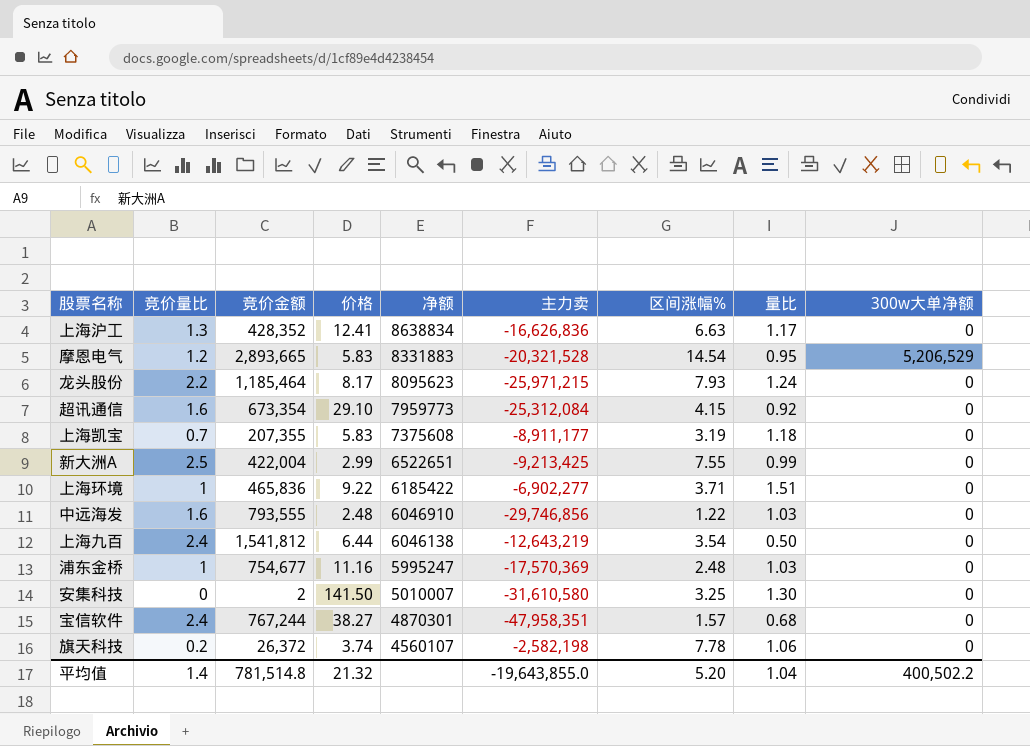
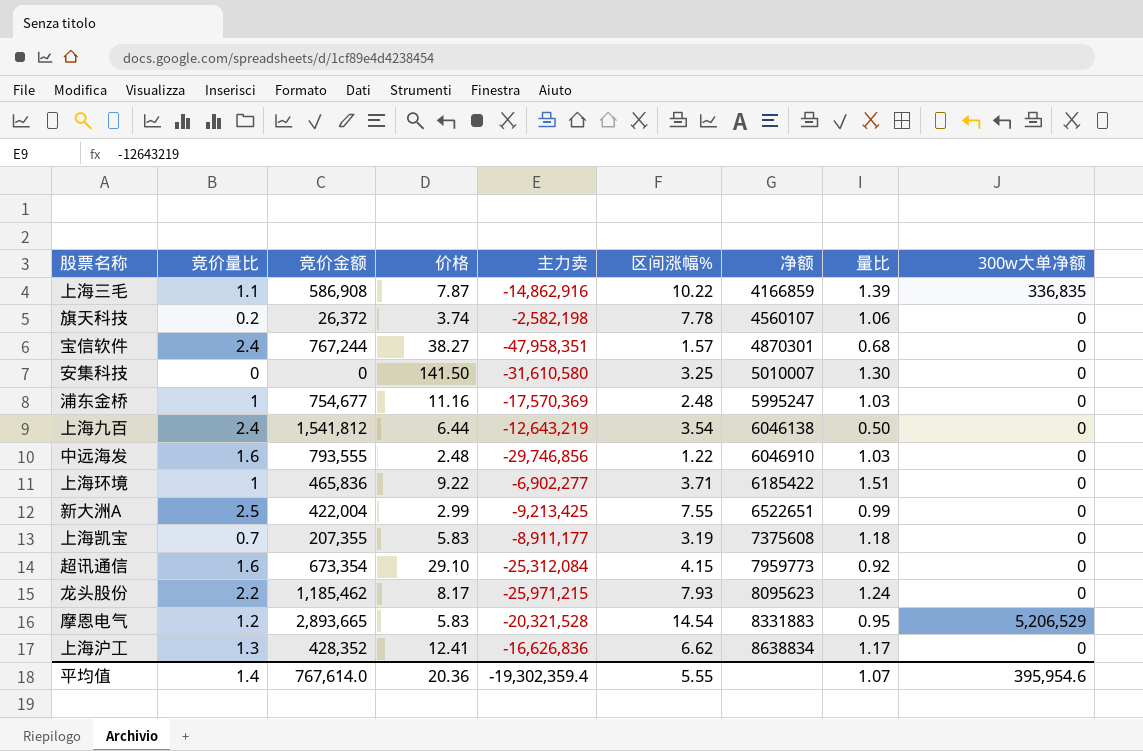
row order: 净额 descending -> 净额 ascending
column 净额 | position: 5 -> 7
row 上海三毛: none -> 1.1 | 586,908 | 7.87 | -14,862,916 | 10.22 | 4166859 | 1.39 | 336,835
安集科技 | 竞价金额: 2 -> 0
龙头股份 | 竞价金额: 1,185,464 -> 1,185,462
上海沪工 | 区间涨幅%: 6.63 -> 6.62
平均值 | 竞价金额: 781,514.8 -> 767,614.0
平均值 | 价格: 21.32 -> 20.36
平均值 | 主力卖: -19,643,855.0 -> -19,302,359.4
平均值 | 区间涨幅%: 5.20 -> 5.55
平均值 | 量比: 1.04 -> 1.07
平均值 | 300w大单净额: 400,502.2 -> 395,954.6

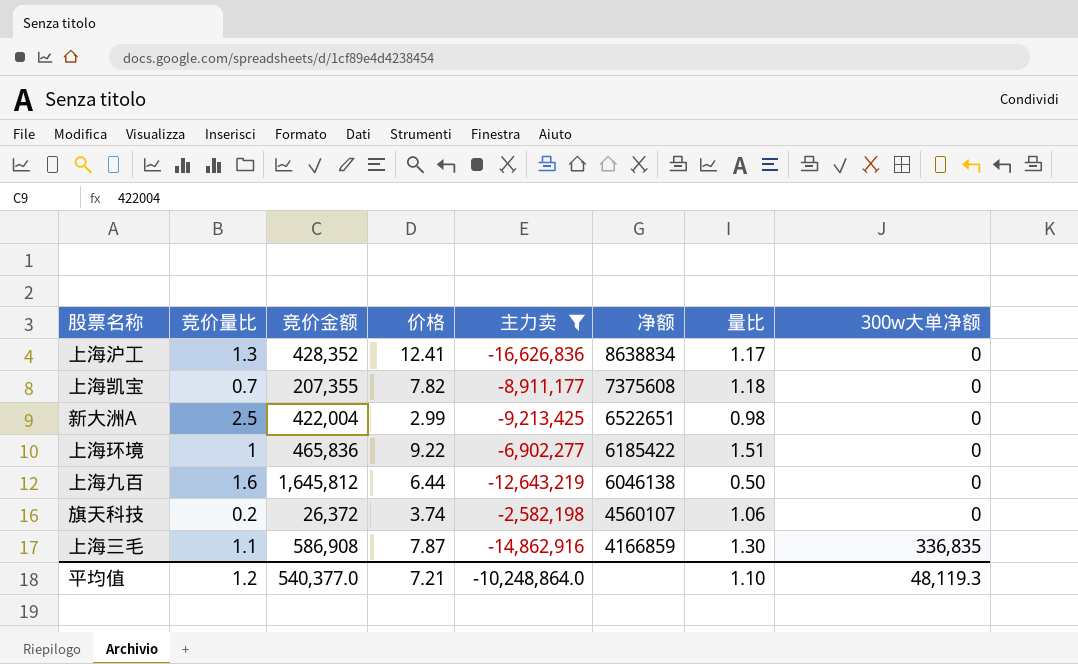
filter: none -> 主力卖 >= -16,626,836
row order: 净额 ascending -> 净额 descending
column 区间涨幅% | position: 6 -> none
上海凯宝 | 价格: 5.83 -> 7.82
新大洲A | 量比: 0.99 -> 0.98
上海九百 | 竞价量比: 2.4 -> 1.6
上海九百 | 竞价金额: 1,541,812 -> 1,645,812
上海三毛 | 量比: 1.39 -> 1.30
平均值 | 竞价量比: 1.4 -> 1.2
平均值 | 竞价金额: 767,614.0 -> 540,377.0
平均值 | 价格: 20.36 -> 7.21
平均值 | 主力卖: -19,302,359.4 -> -10,248,864.0
平均值 | 量比: 1.07 -> 1.10
平均值 | 300w大单净额: 395,954.6 -> 48,119.3

